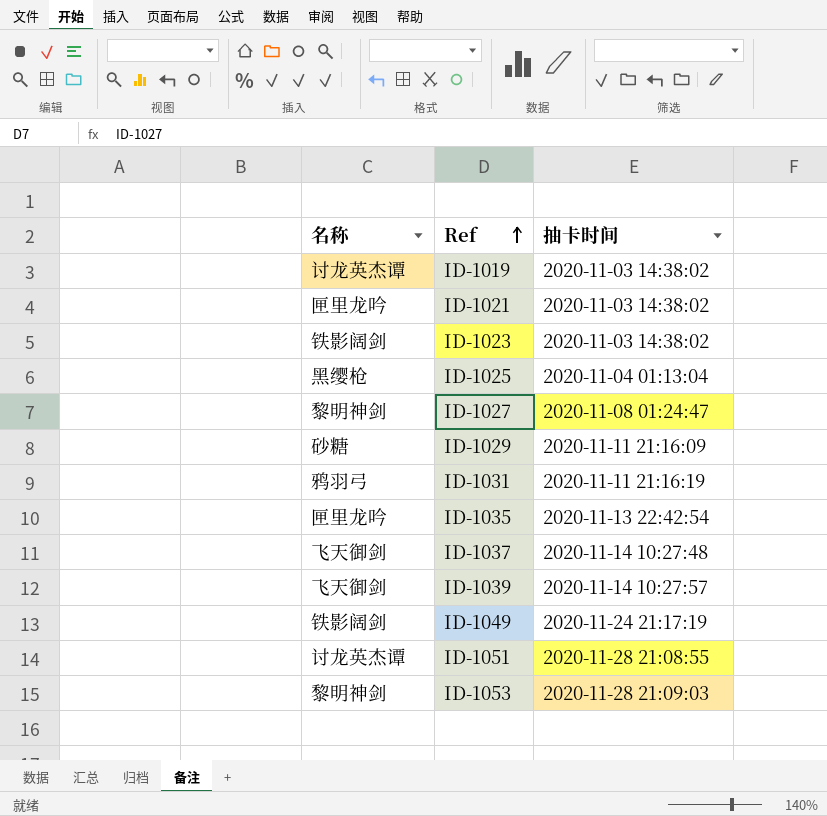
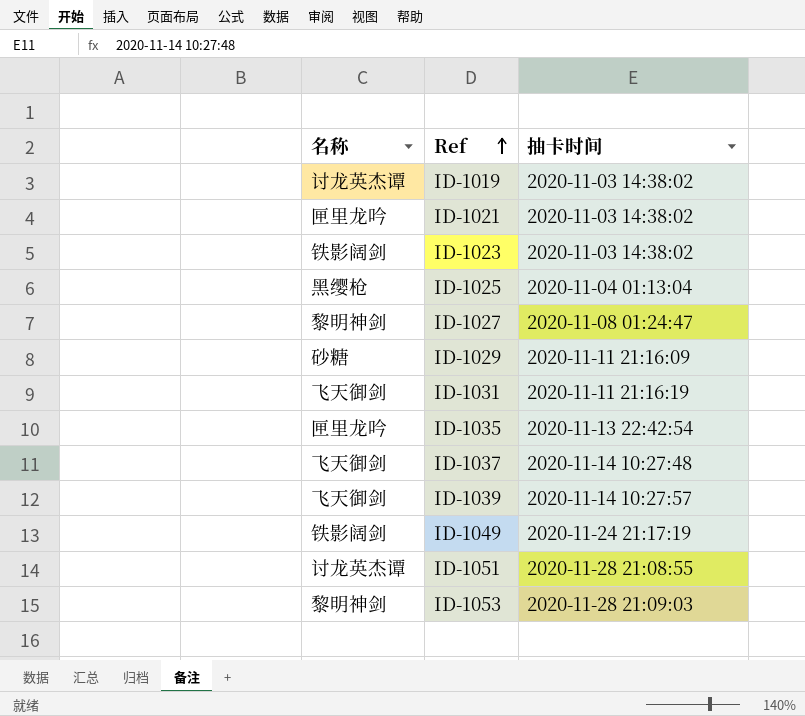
ID-1031 | 名称: 鸦羽弓 -> 飞天御剑

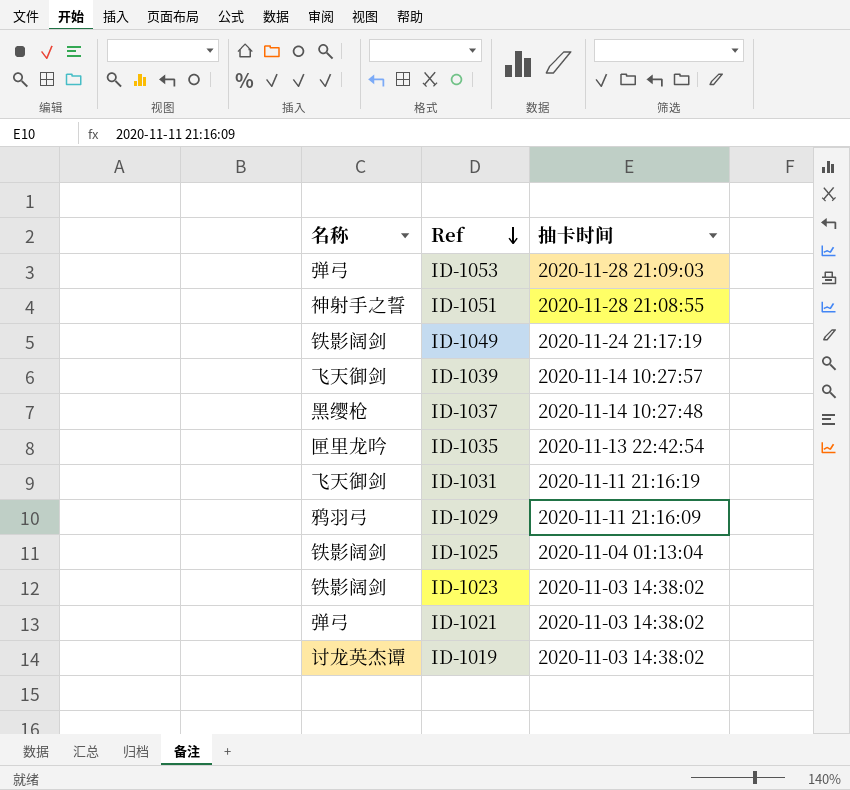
row order: Ref ascending -> Ref descending
row ID-1027: 黎明神剑 | 2020-11-08 01:24:47 -> none
ID-1053 | 名称: 黎明神剑 -> 弹弓
ID-1051 | 名称: 讨龙英杰谭 -> 神射手之誓
ID-1037 | 名称: 飞天御剑 -> 黑缨枪
ID-1029 | 名称: 砂糖 -> 鸦羽弓
ID-1025 | 名称: 黑缨枪 -> 铁影阔剑
ID-1021 | 名称: 匣里龙吟 -> 弹弓

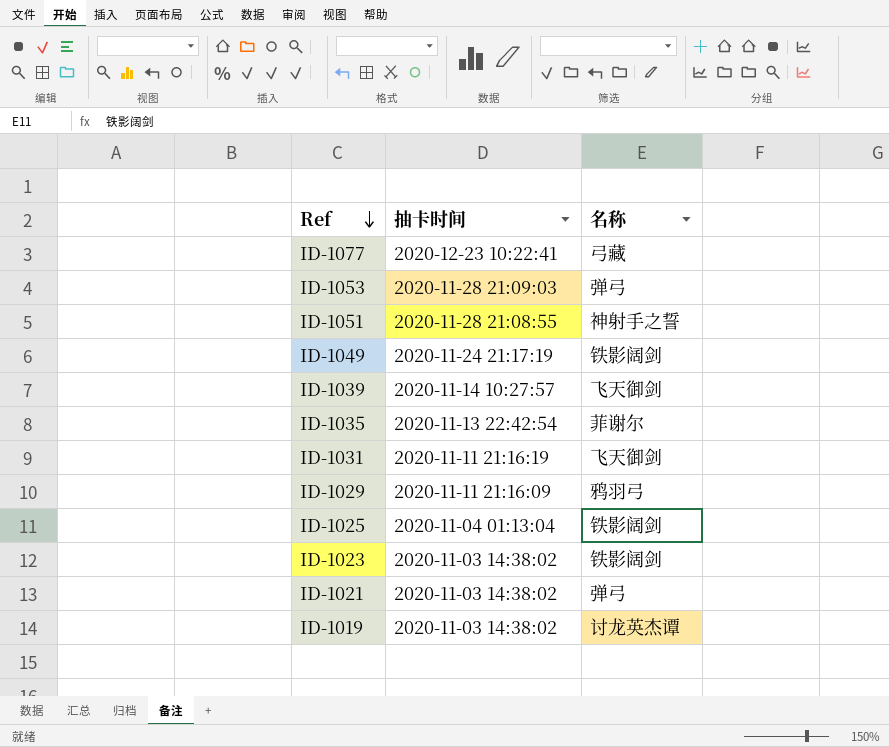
column 名称 | position: 1 -> 3
row ID-1037: 黑缨枪 | 2020-11-14 10:27:48 -> none
row ID-1077: none -> 2020-12-23 10:22:41 | 弓藏
ID-1035 | 名称: 匣里龙吟 -> 菲谢尔

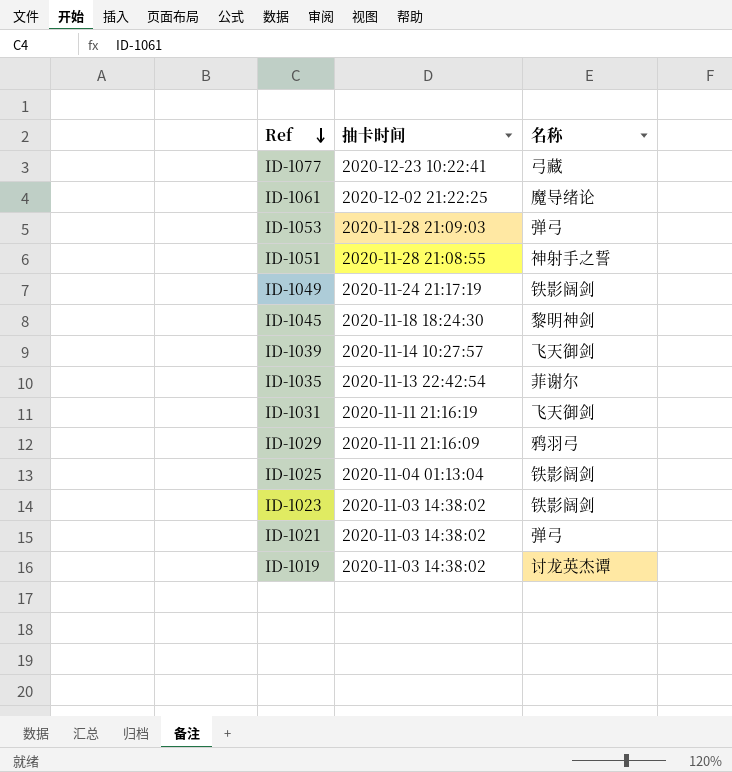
row ID-1061: none -> 2020-12-02 21:22:25 | 魔导绪论
row ID-1045: none -> 2020-11-18 18:24:30 | 黎明神剑

